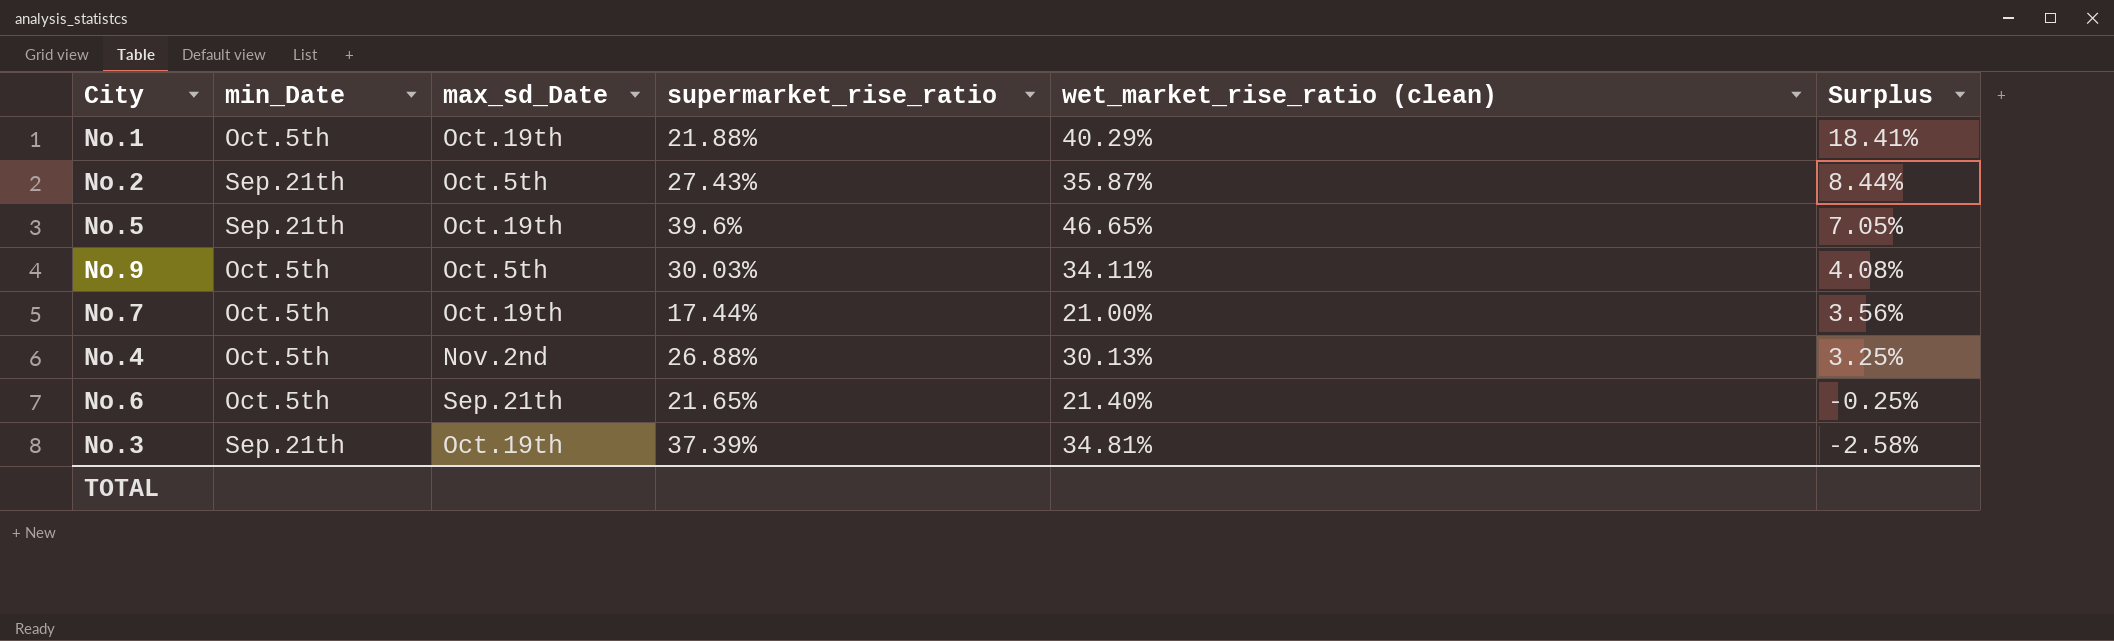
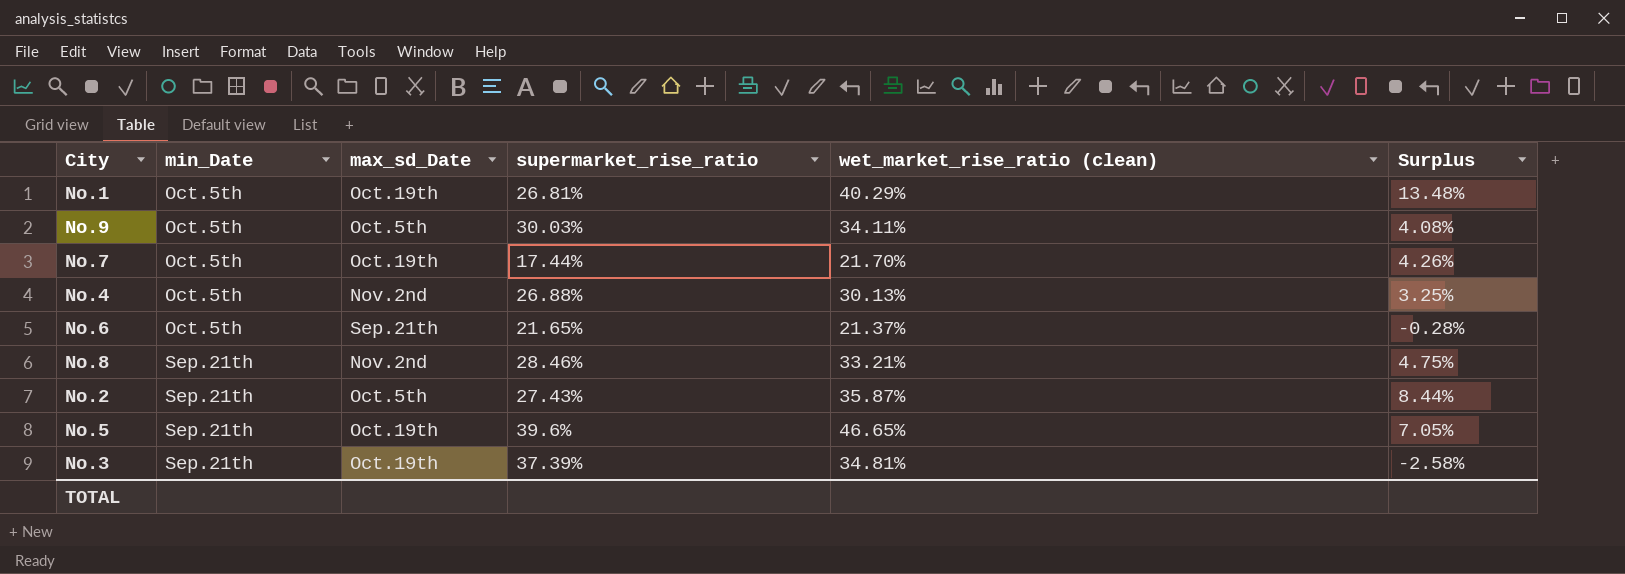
row order: Surplus descending -> min_Date ascending
No.1 | supermarket_rise_ratio: 21.88% -> 26.81%
No.1 | Surplus: 18.41% -> 13.48%
No.7 | wet_market_rise_ratio (clean): 21.00% -> 21.70%
No.7 | Surplus: 3.56% -> 4.26%
No.6 | wet_market_rise_ratio (clean): 21.40% -> 21.37%
No.6 | Surplus: -0.25% -> -0.28%
row No.8: none -> Sep.21th | Nov.2nd | 28.46% | 33.21% | 4.75%

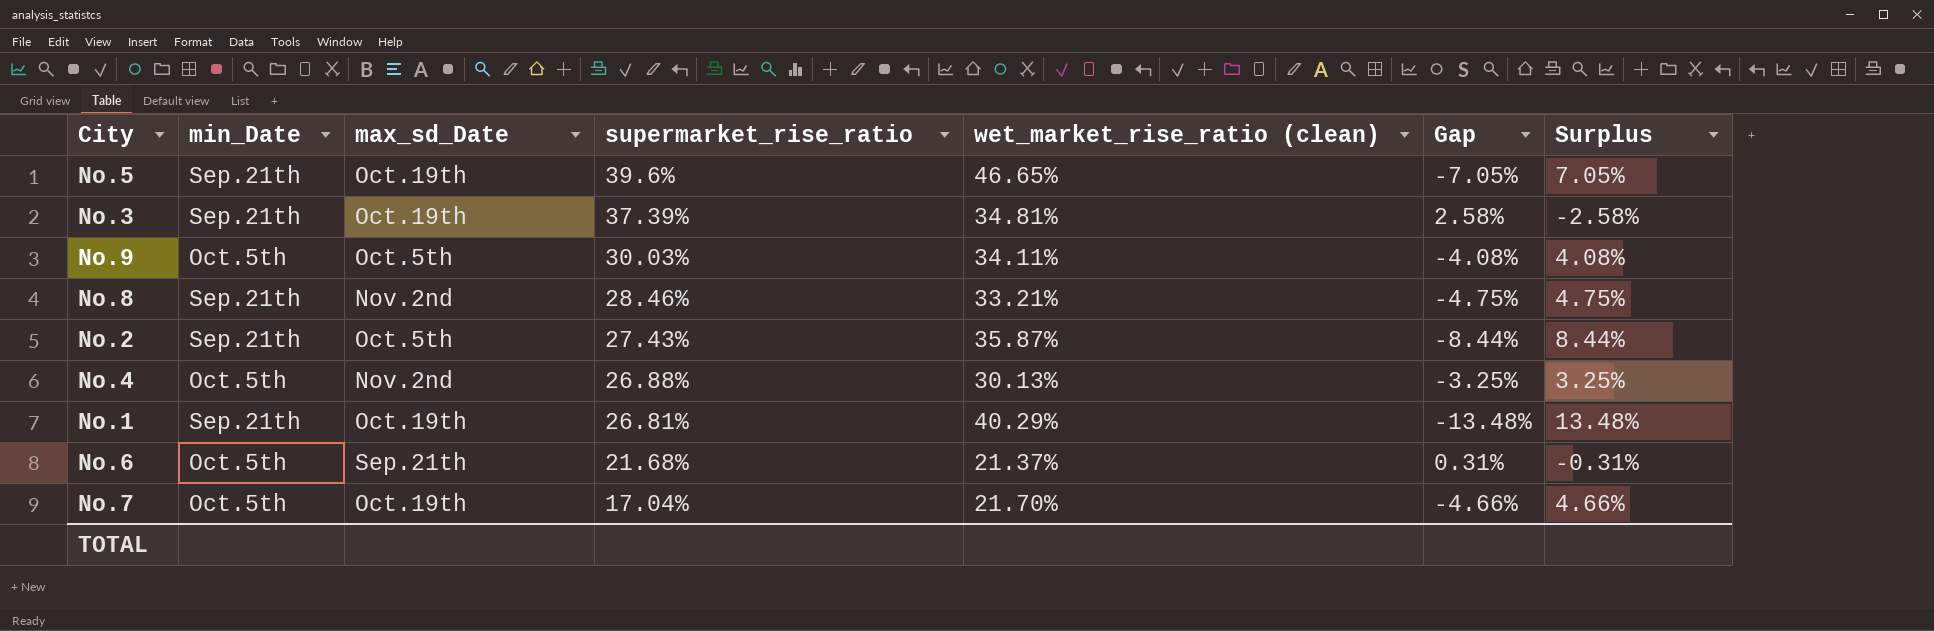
row order: min_Date ascending -> supermarket_rise_ratio descending
column Gap | formula: none -> [supermarket_rise_ratio] - [wet_market_rise_ratio (clean)]
No.1 | min_Date: Oct.5th -> Sep.21th
No.6 | supermarket_rise_ratio: 21.65% -> 21.68%
No.6 | Surplus: -0.28% -> -0.31%
No.7 | supermarket_rise_ratio: 17.44% -> 17.04%
No.7 | Surplus: 4.26% -> 4.66%

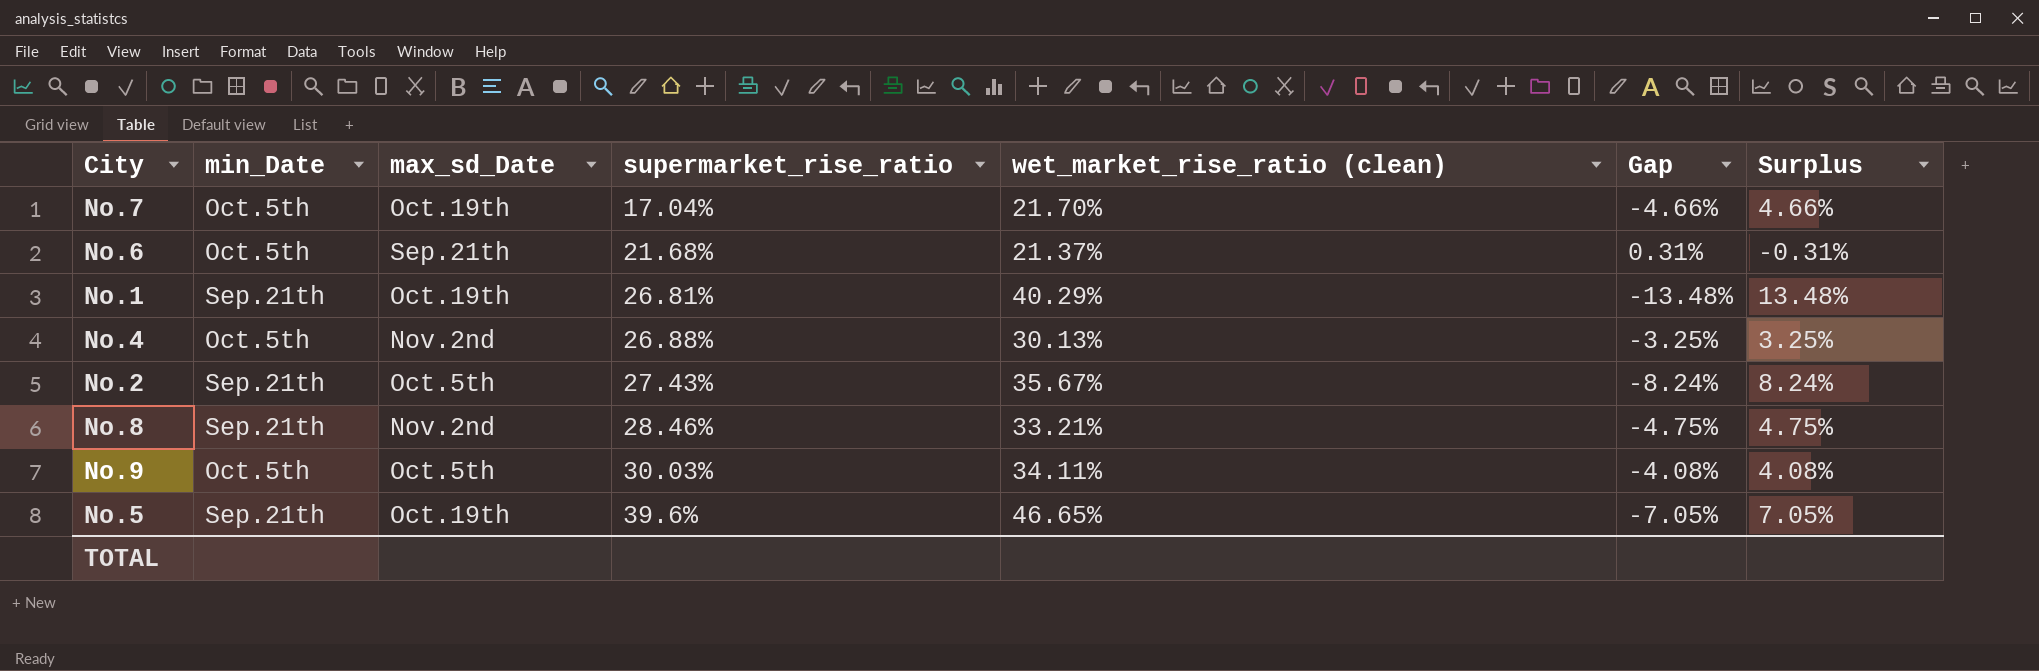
row order: supermarket_rise_ratio descending -> supermarket_rise_ratio ascending
row No.3: Sep.21th | Oct.19th | 37.39% | 34.81% | 2.58% | -2.58% -> none
No.2 | wet_market_rise_ratio (clean): 35.87% -> 35.67%
No.2 | Gap: -8.44% -> -8.24%
No.2 | Surplus: 8.44% -> 8.24%

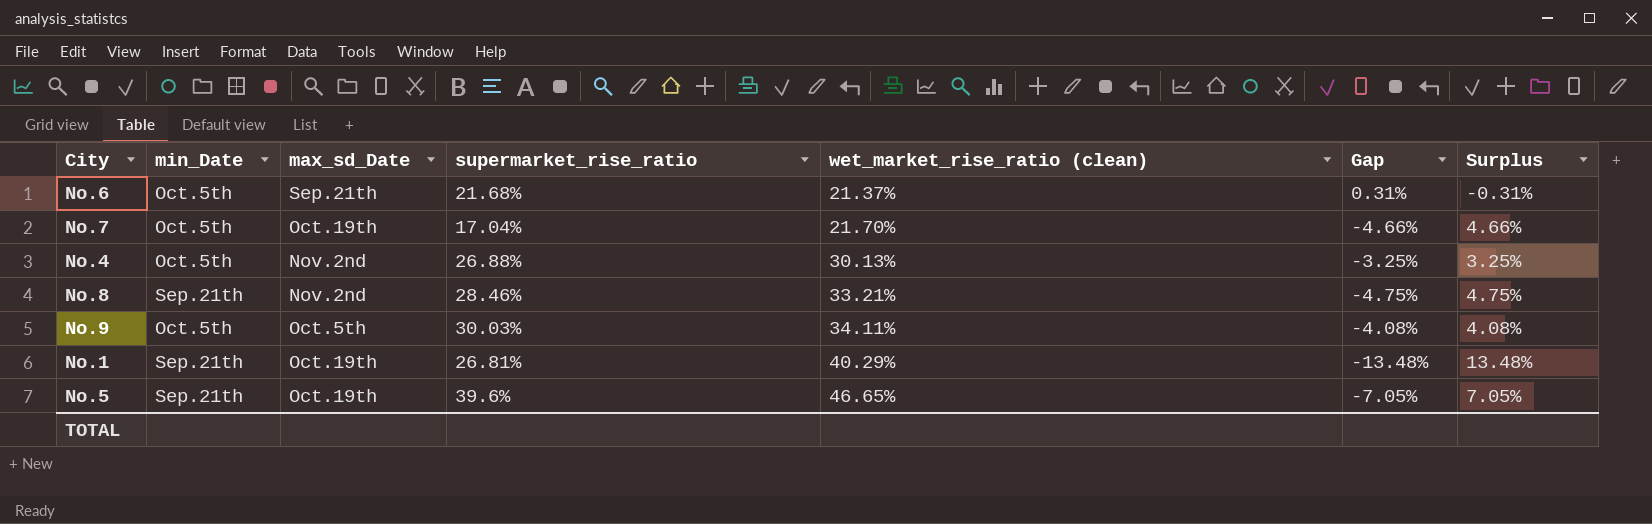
row order: supermarket_rise_ratio ascending -> wet_market_rise_ratio (clean) ascending
row No.2: Sep.21th | Oct.5th | 27.43% | 35.67% | -8.24% | 8.24% -> none

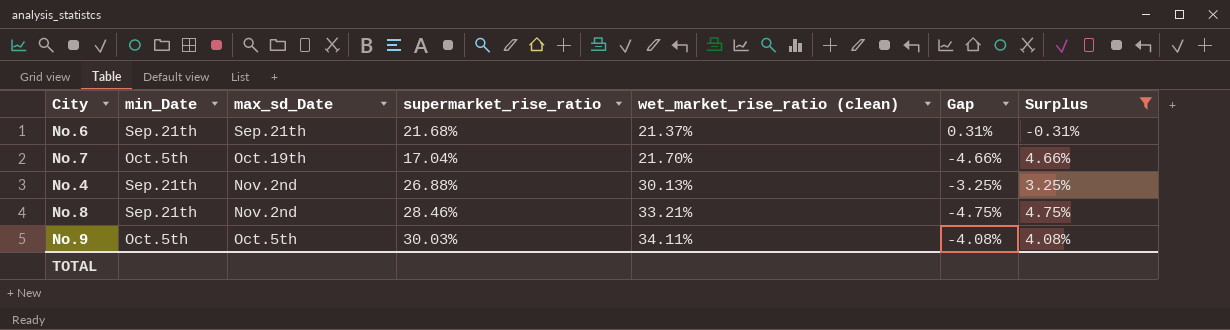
filter: none -> Surplus <= 4.75%
No.6 | min_Date: Oct.5th -> Sep.21th
No.4 | min_Date: Oct.5th -> Sep.21th

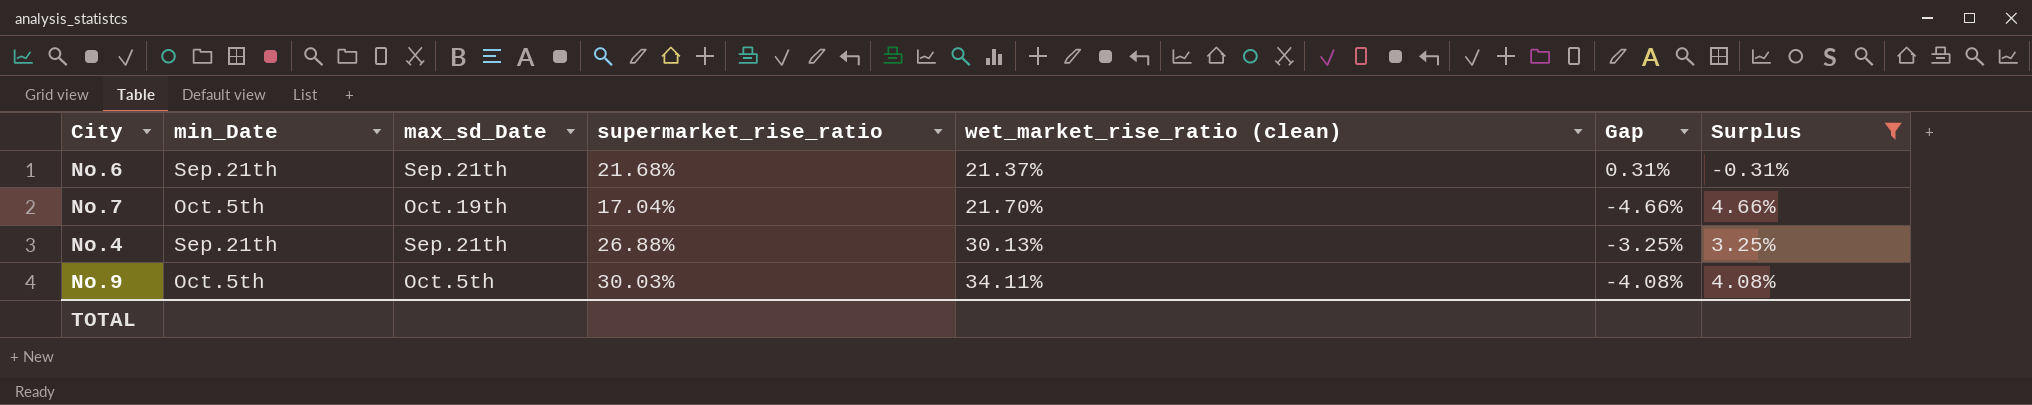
row No.8: Sep.21th | Nov.2nd | 28.46% | 33.21% | -4.75% | 4.75% -> none
No.4 | max_sd_Date: Nov.2nd -> Sep.21th

